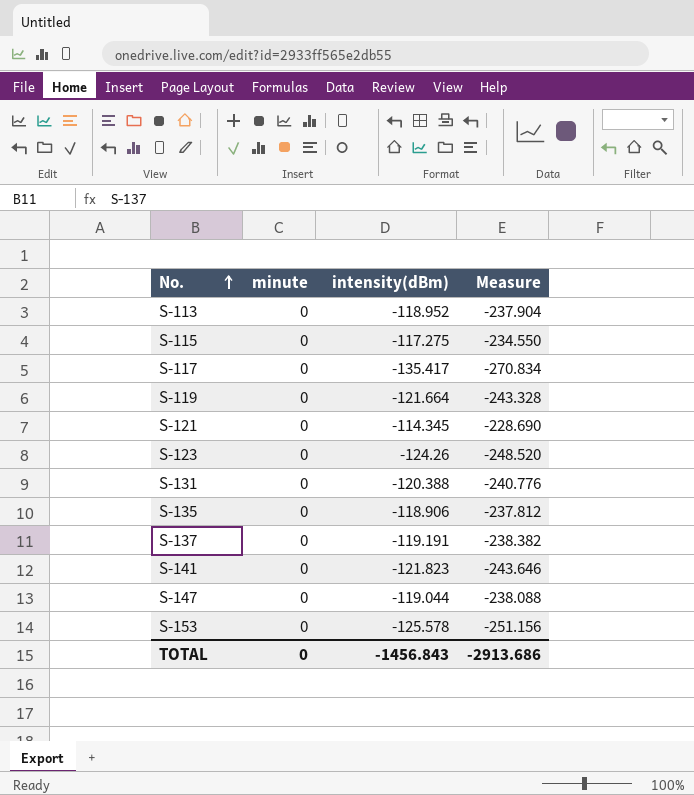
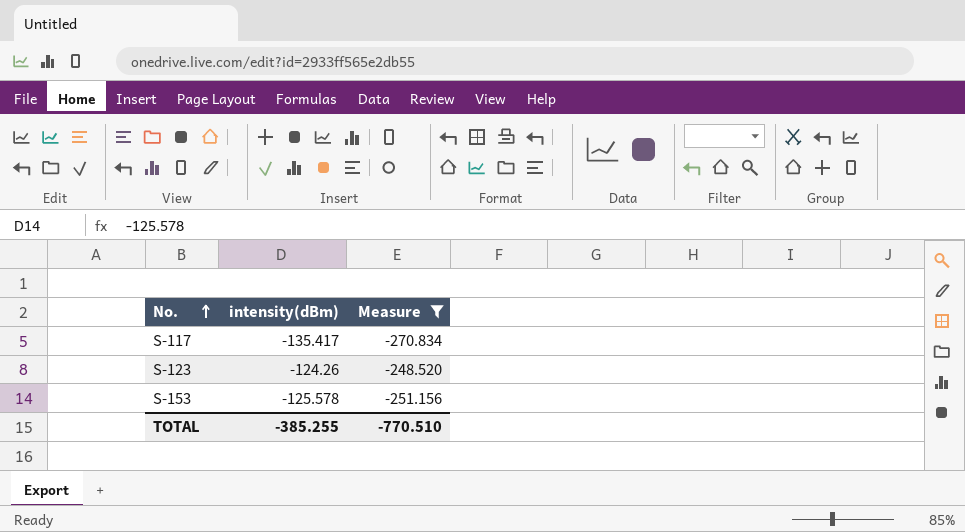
filter: none -> Measure <= -248.520
column minute | position: 2 -> none
TOTAL | intensity(dBm): -1456.843 -> -385.255
TOTAL | Measure: -2913.686 -> -770.510

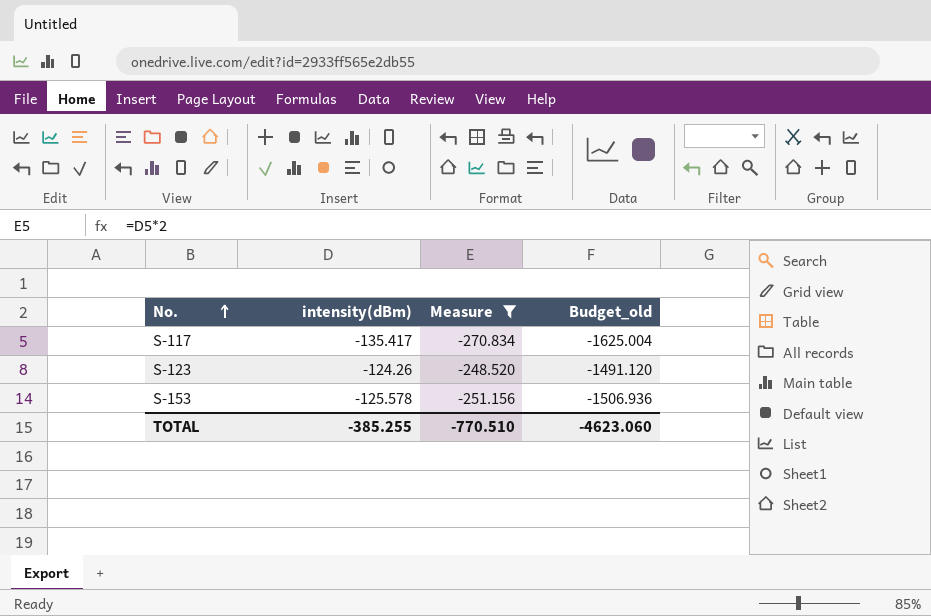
column Budget_old | formula: none -> [intensity(dBm)] * 12

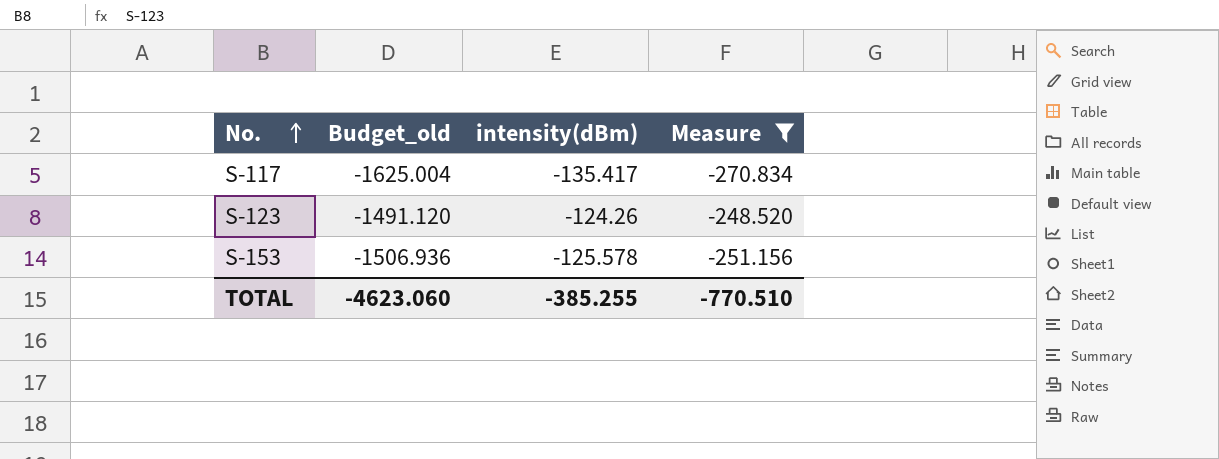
column Budget_old | position: 4 -> 2

